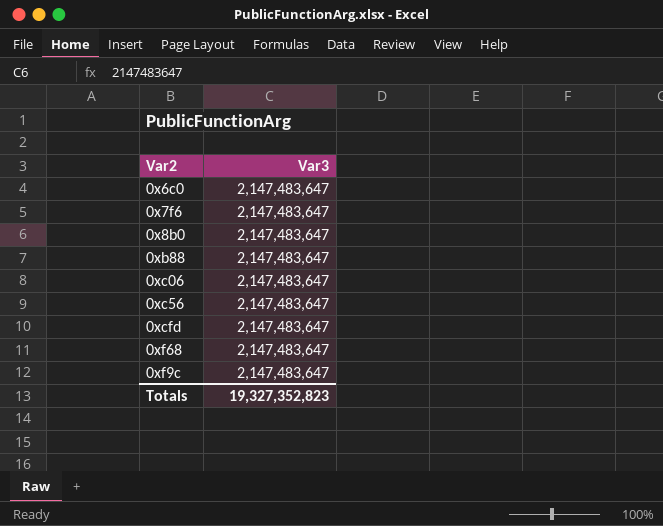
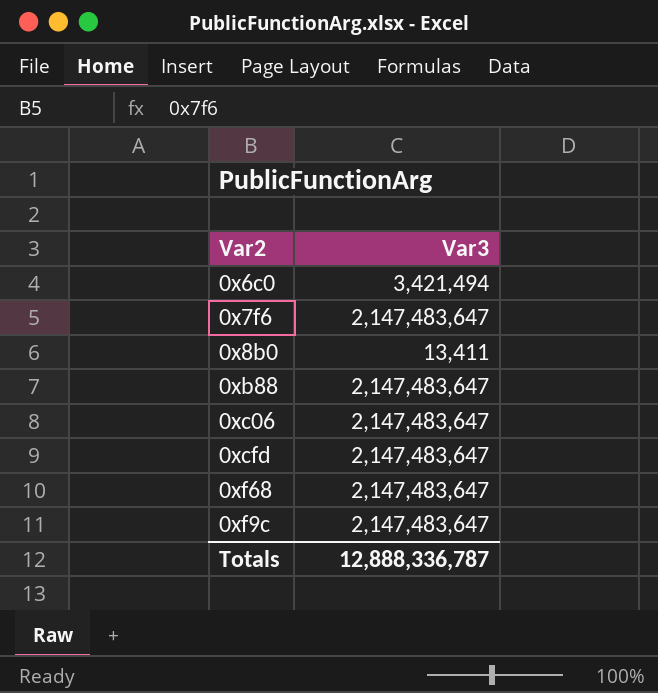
row 0xc56: 2,147,483,647 -> none
0x6c0 | Var3: 2,147,483,647 -> 3,421,494
0x8b0 | Var3: 2,147,483,647 -> 13,411
Totals | Var3: 19,327,352,823 -> 12,888,336,787

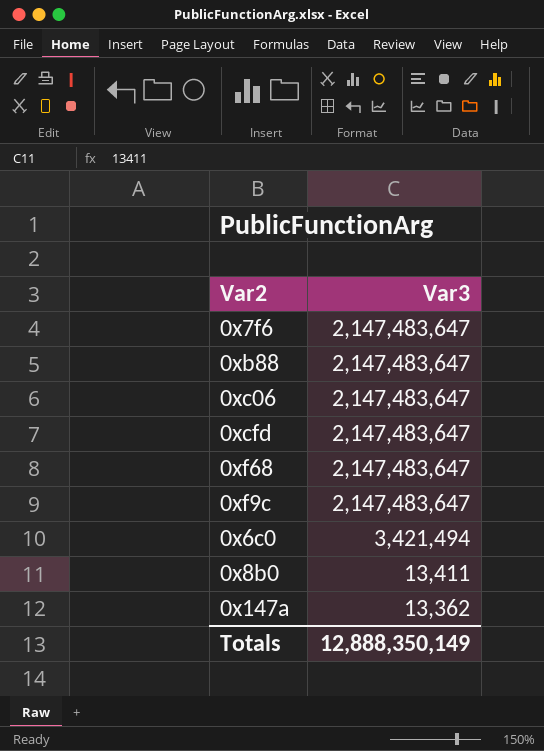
row order: none -> Var3 descending
row 0x147a: none -> 13,362
Totals | Var3: 12,888,336,787 -> 12,888,350,149

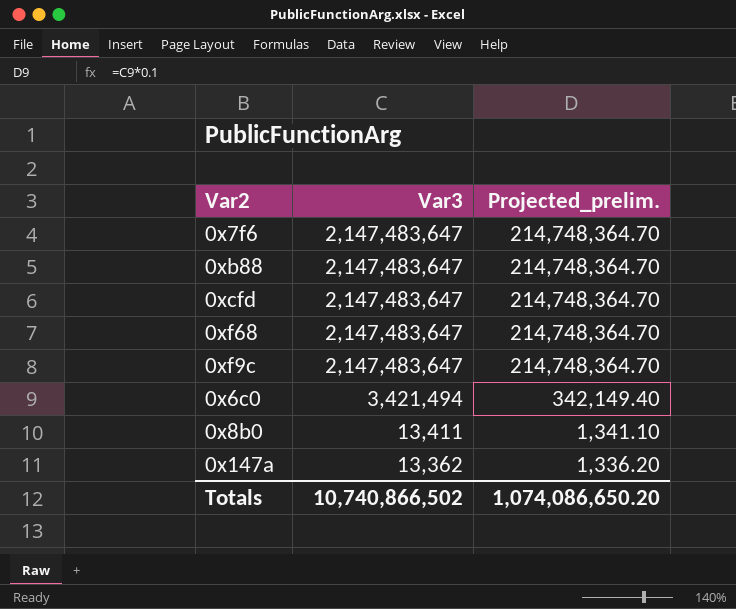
column Projected_prelim. | formula: none -> [Var3] * 0.1
row 0xc06: 2,147,483,647 -> none
Totals | Var3: 12,888,350,149 -> 10,740,866,502

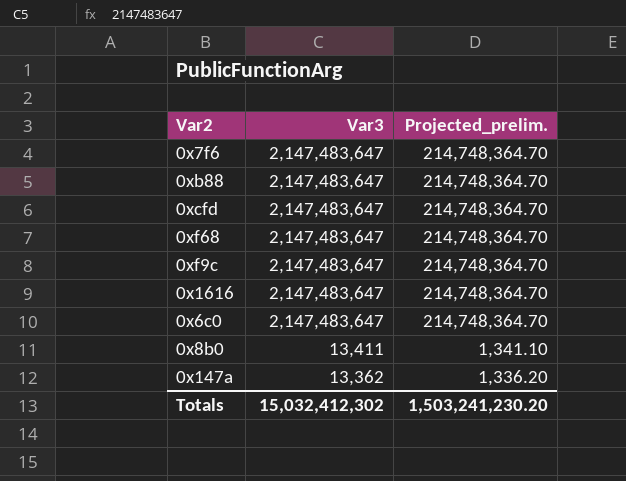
row 0x1616: none -> 2,147,483,647 | 214,748,364.70
0x6c0 | Var3: 3,421,494 -> 2,147,483,647
0x6c0 | Projected_prelim.: 342,149.40 -> 214,748,364.70
Totals | Var3: 10,740,866,502 -> 15,032,412,302
Totals | Projected_prelim.: 1,074,086,650.20 -> 1,503,241,230.20

